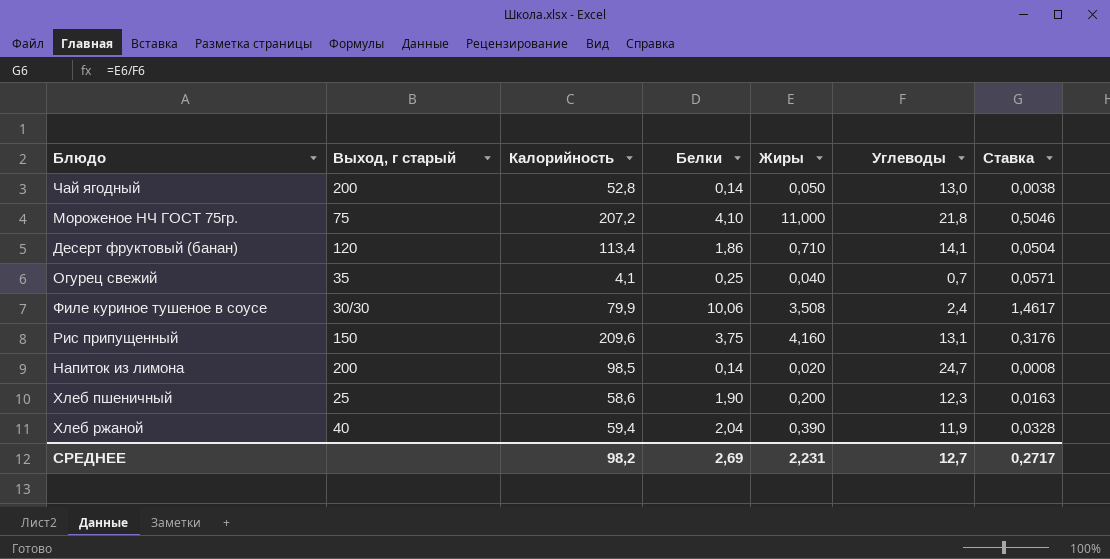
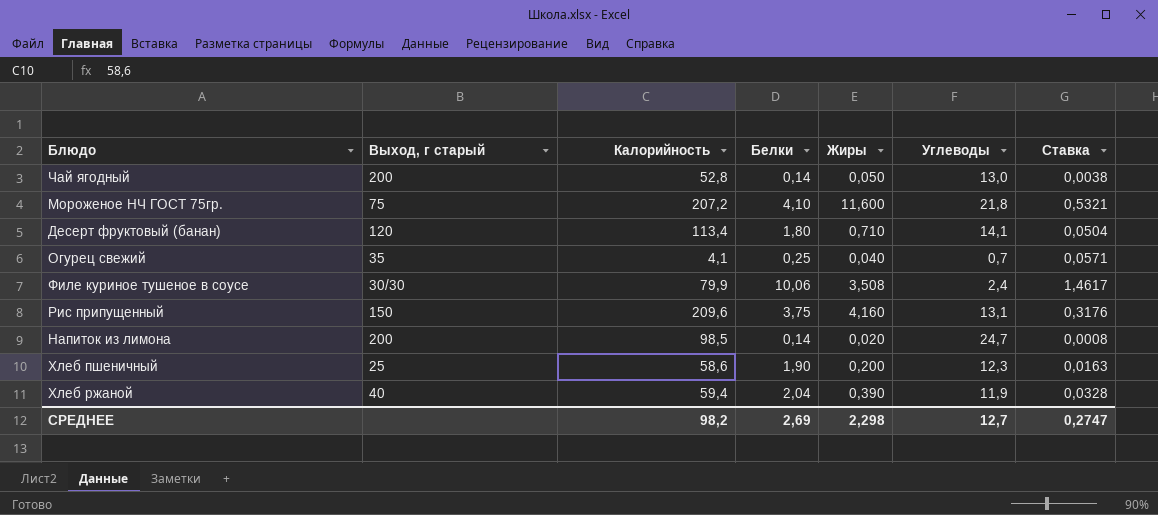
Мороженое НЧ ГОСТ 75гр. | Жиры: 11,000 -> 11,600
Мороженое НЧ ГОСТ 75гр. | Ставка: 0,5046 -> 0,5321
Десерт фруктовый (банан) | Белки: 1,86 -> 1,80
СРЕДНЕЕ | Жиры: 2,231 -> 2,298
СРЕДНЕЕ | Ставка: 0,2717 -> 0,2747

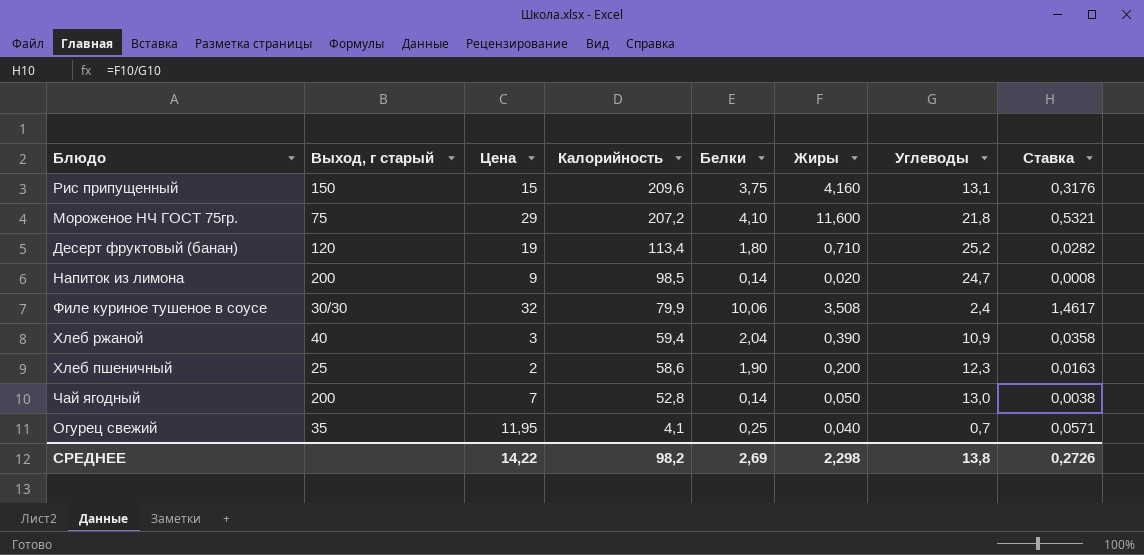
row order: none -> Калорийность descending
column Цена | position: none -> 3
Десерт фруктовый (банан) | Углеводы: 14,1 -> 25,2
Десерт фруктовый (банан) | Ставка: 0,0504 -> 0,0282
Хлеб ржаной | Углеводы: 11,9 -> 10,9
Хлеб ржаной | Ставка: 0,0328 -> 0,0358
СРЕДНЕЕ | Углеводы: 12,7 -> 13,8
СРЕДНЕЕ | Ставка: 0,2747 -> 0,2726

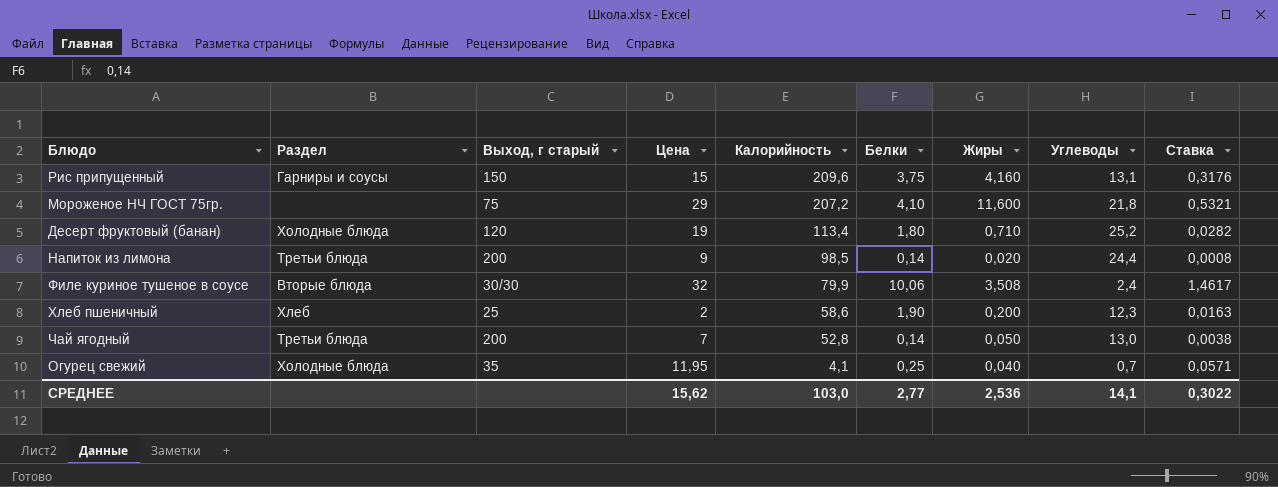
column Раздел | position: none -> 2
row Хлеб ржаной: 40 | 3 | 59,4 | 2,04 | 0,390 | 10,9 | 0,0358 -> none
Напиток из лимона | Углеводы: 24,7 -> 24,4
СРЕДНЕЕ | Цена: 14,22 -> 15,62
СРЕДНЕЕ | Калорийность: 98,2 -> 103,0
СРЕДНЕЕ | Белки: 2,69 -> 2,77
СРЕДНЕЕ | Жиры: 2,298 -> 2,536
СРЕДНЕЕ | Углеводы: 13,8 -> 14,1
СРЕДНЕЕ | Ставка: 0,2726 -> 0,3022

